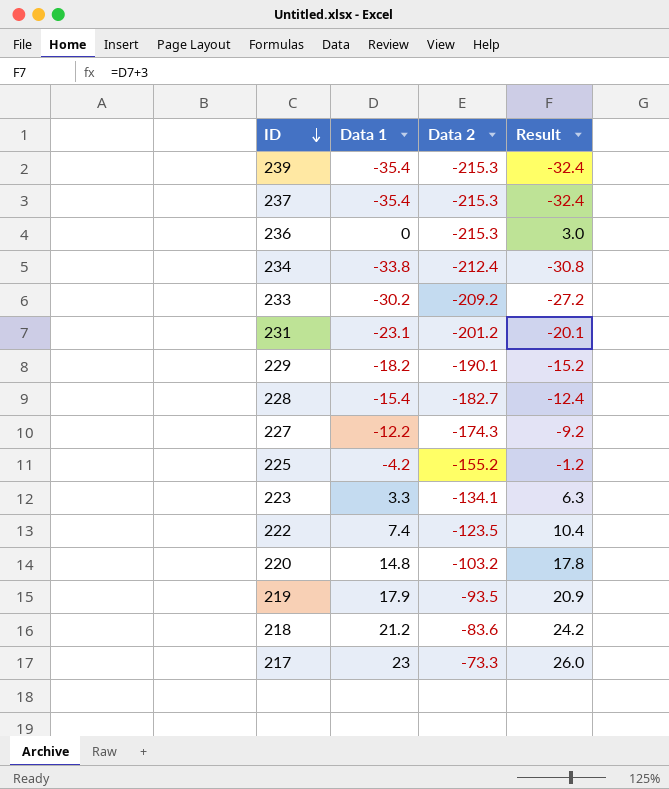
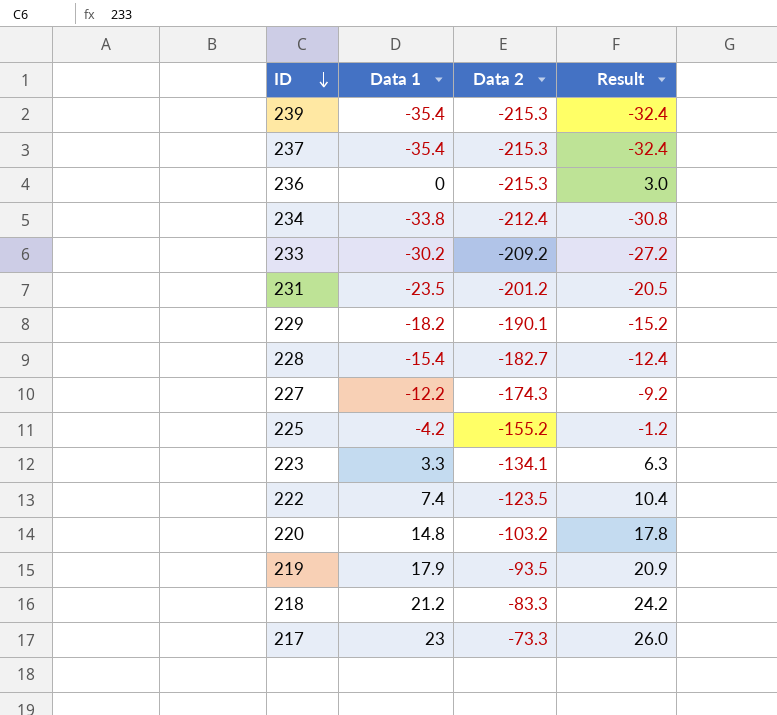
231 | Data 1: -23.1 -> -23.5
231 | Result: -20.1 -> -20.5
218 | Data 2: -83.6 -> -83.3

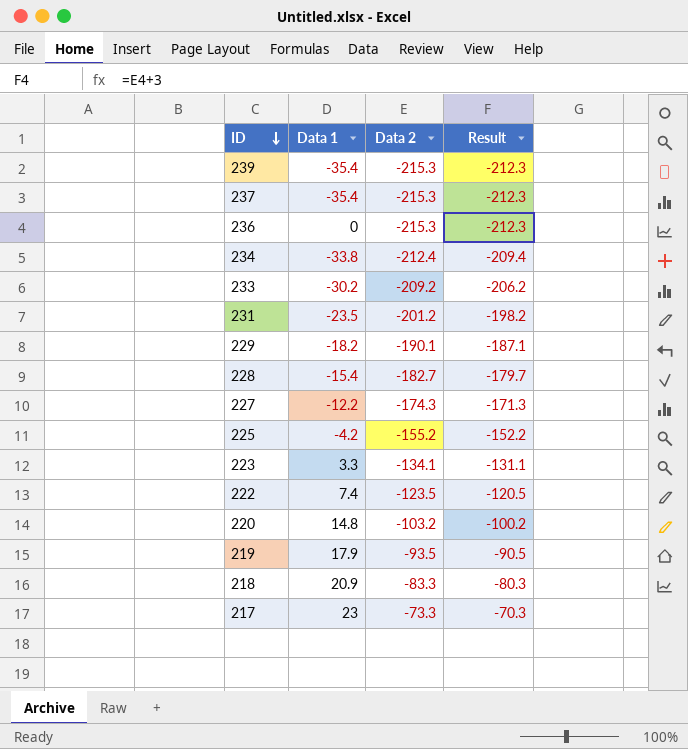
column Result | formula: [Data 1] + 3 -> [Data 2] + 3
218 | Data 1: 21.2 -> 20.9

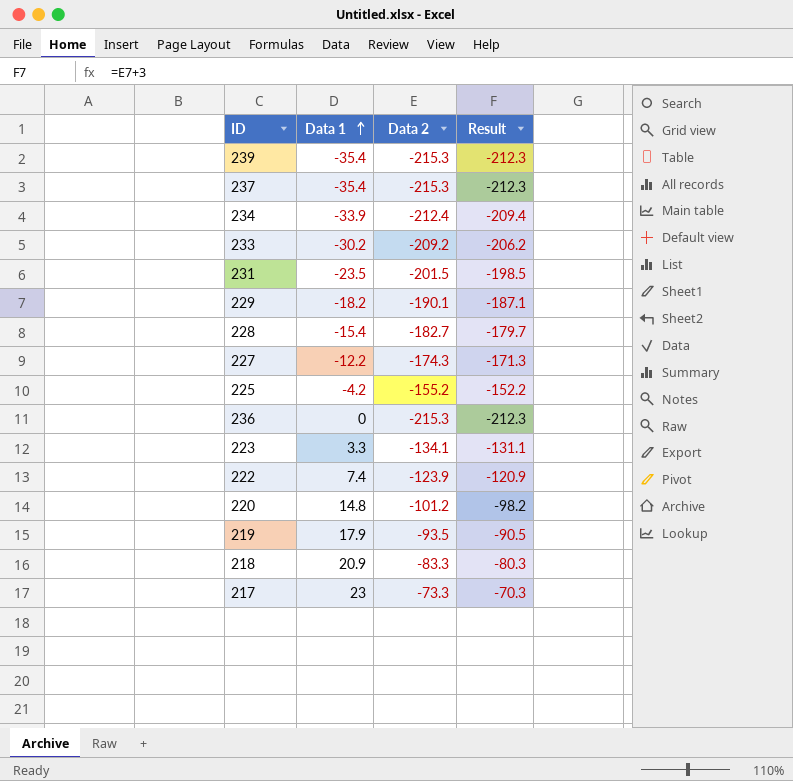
row order: ID descending -> Data 1 ascending
234 | Data 1: -33.8 -> -33.9
231 | Data 2: -201.2 -> -201.5
231 | Result: -198.2 -> -198.5
222 | Data 2: -123.5 -> -123.9
222 | Result: -120.5 -> -120.9
220 | Data 2: -103.2 -> -101.2
220 | Result: -100.2 -> -98.2

